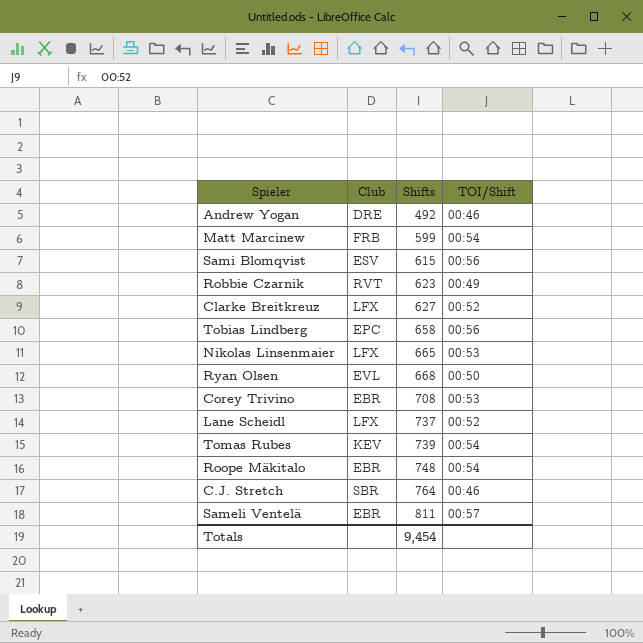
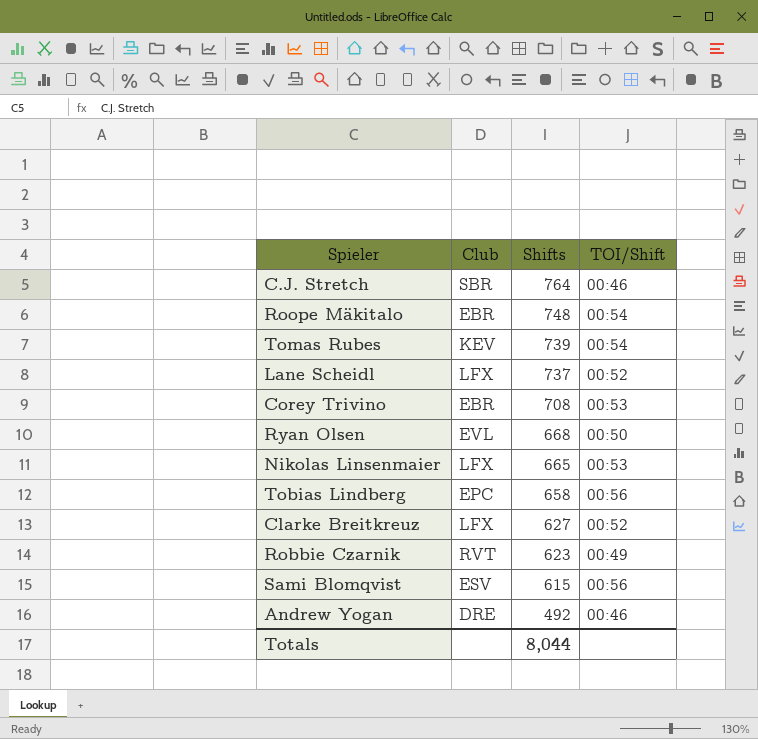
row order: Shifts ascending -> Shifts descending
row Matt Marcinew: FRB | 599 | 00:54 -> none
row Sameli Ventelä: EBR | 811 | 00:57 -> none
Totals | Shifts: 9,454 -> 8,044

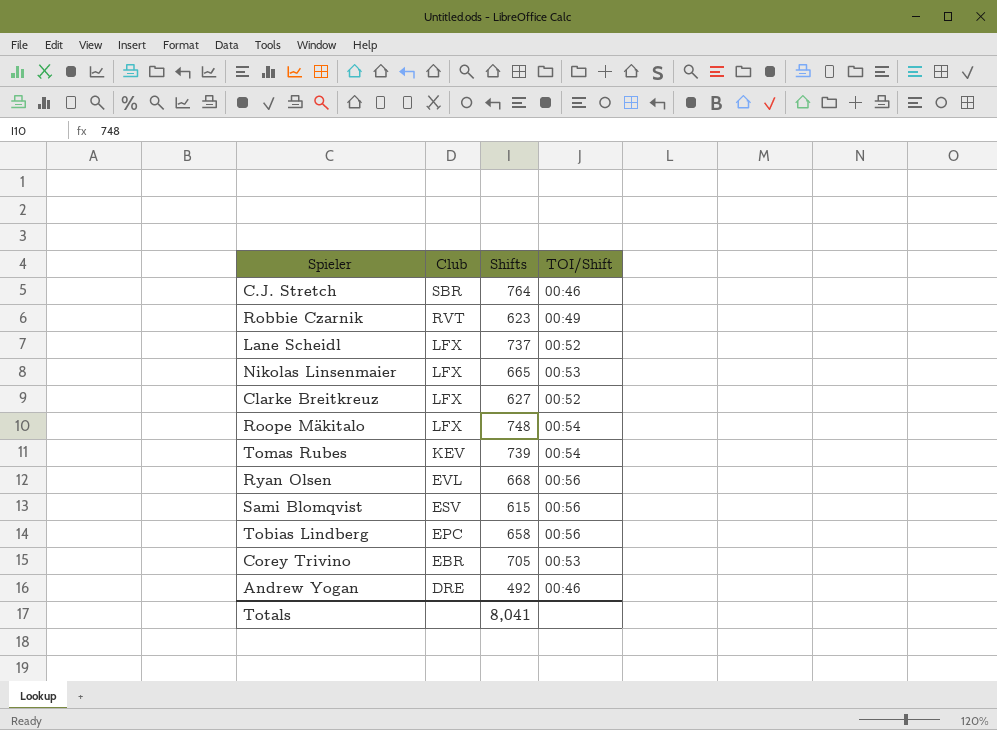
row order: Shifts descending -> Club descending
Roope Mäkitalo | Club: EBR -> LFX
Ryan Olsen | TOI/Shift: 00:50 -> 00:56
Corey Trivino | Shifts: 708 -> 705
Totals | Shifts: 8,044 -> 8,041

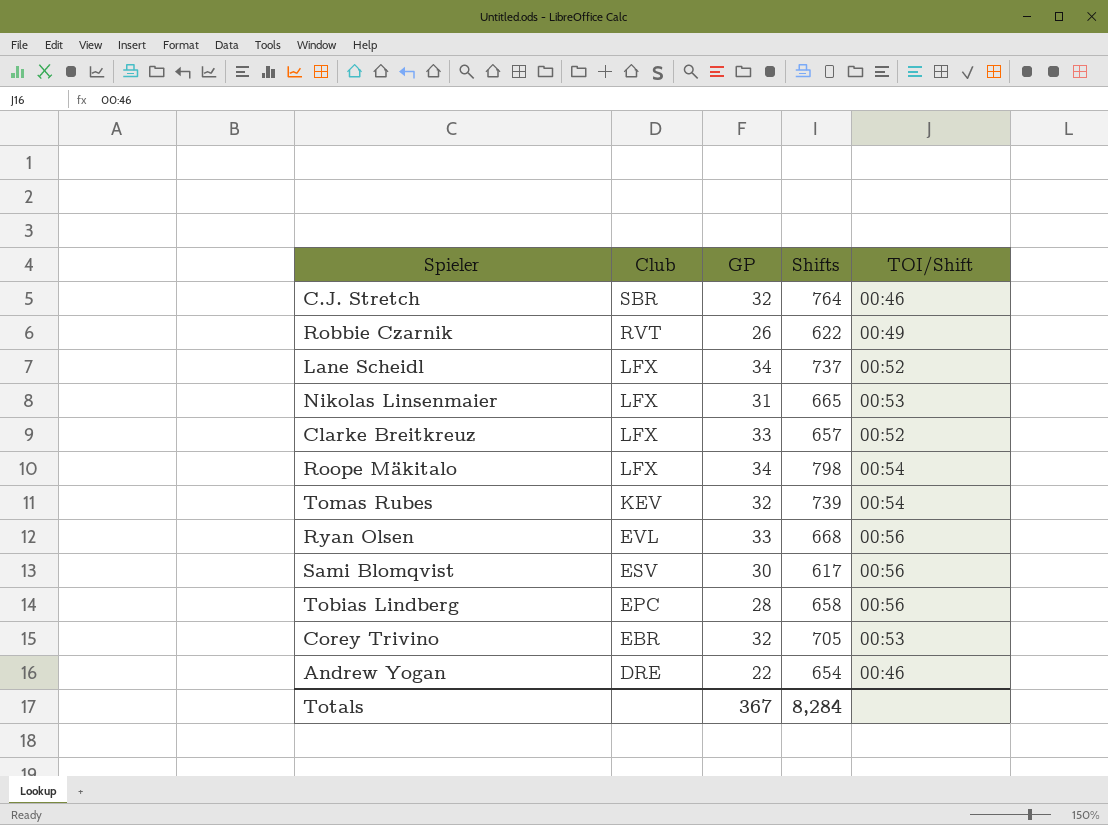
column GP | position: none -> 3
Robbie Czarnik | Shifts: 623 -> 622
Clarke Breitkreuz | Shifts: 627 -> 657
Roope Mäkitalo | Shifts: 748 -> 798
Sami Blomqvist | Shifts: 615 -> 617
Andrew Yogan | Shifts: 492 -> 654
Totals | Shifts: 8,041 -> 8,284

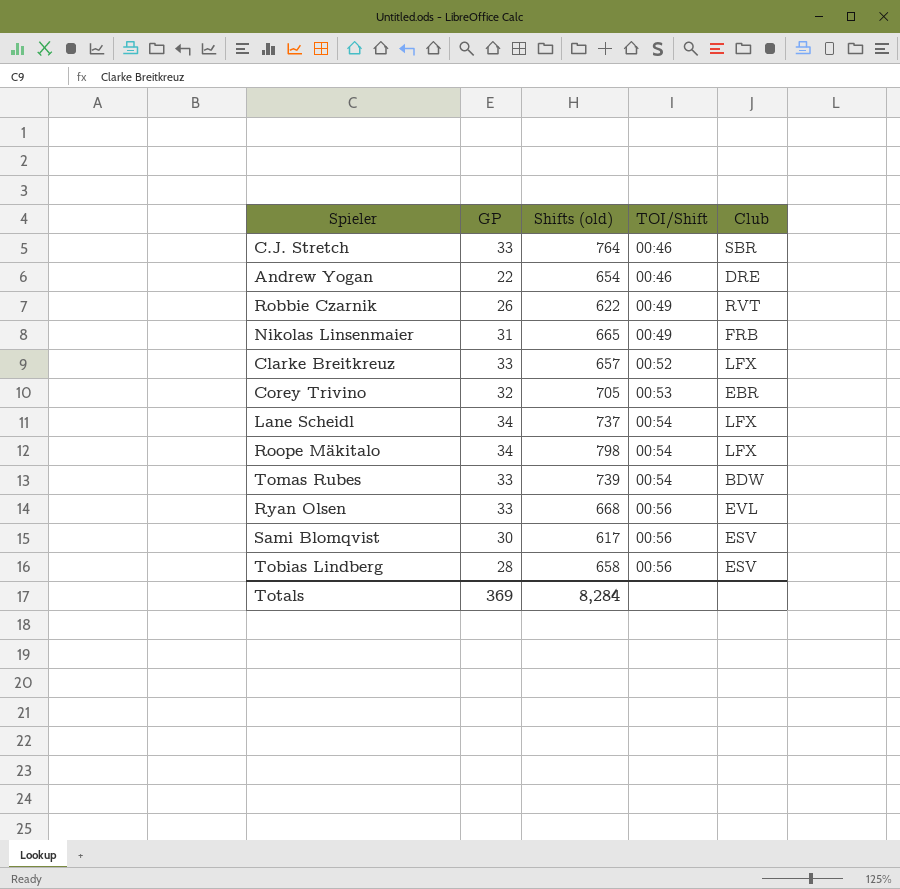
row order: Club descending -> TOI/Shift ascending
column name: Shifts -> Shifts (old)
column Club | position: 2 -> 5
C.J. Stretch | GP: 32 -> 33
Nikolas Linsenmaier | TOI/Shift: 00:53 -> 00:49
Nikolas Linsenmaier | Club: LFX -> FRB
Lane Scheidl | TOI/Shift: 00:52 -> 00:54
Tomas Rubes | GP: 32 -> 33
Tomas Rubes | Club: KEV -> BDW
Tobias Lindberg | Club: EPC -> ESV
Totals | GP: 367 -> 369

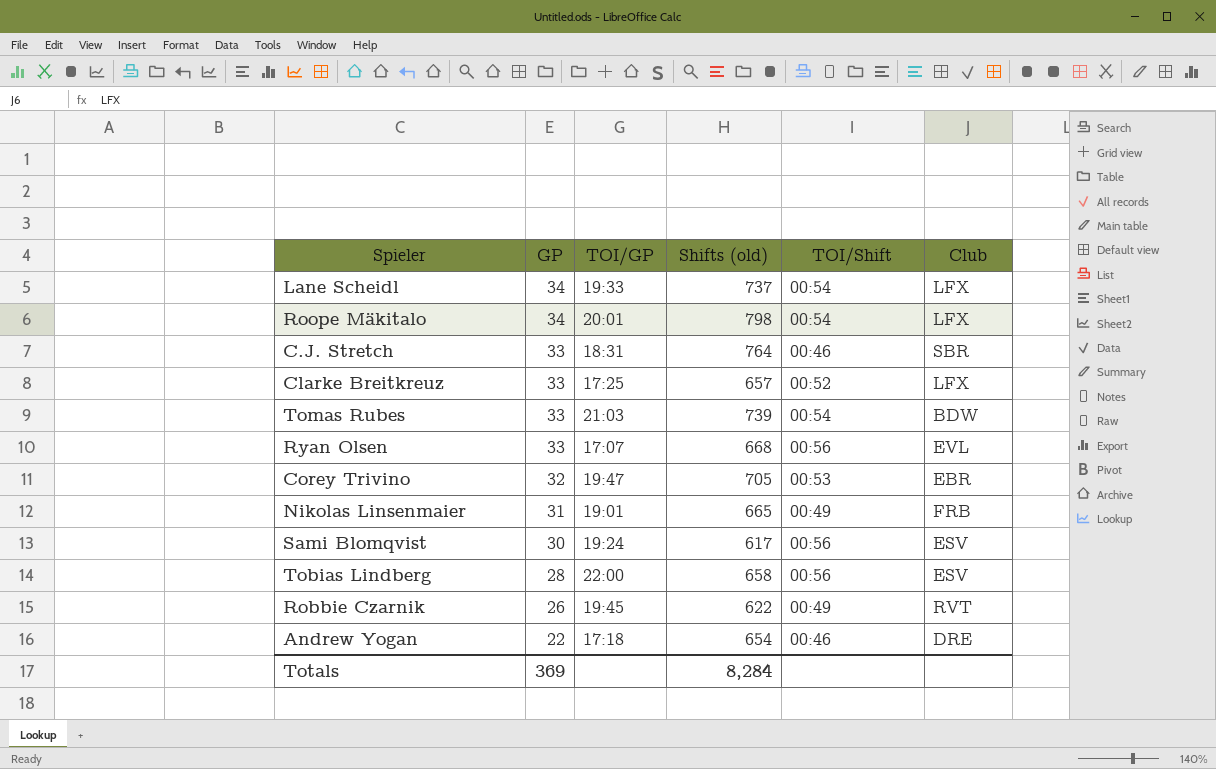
row order: TOI/Shift ascending -> GP descending
column TOI/GP | position: none -> 3

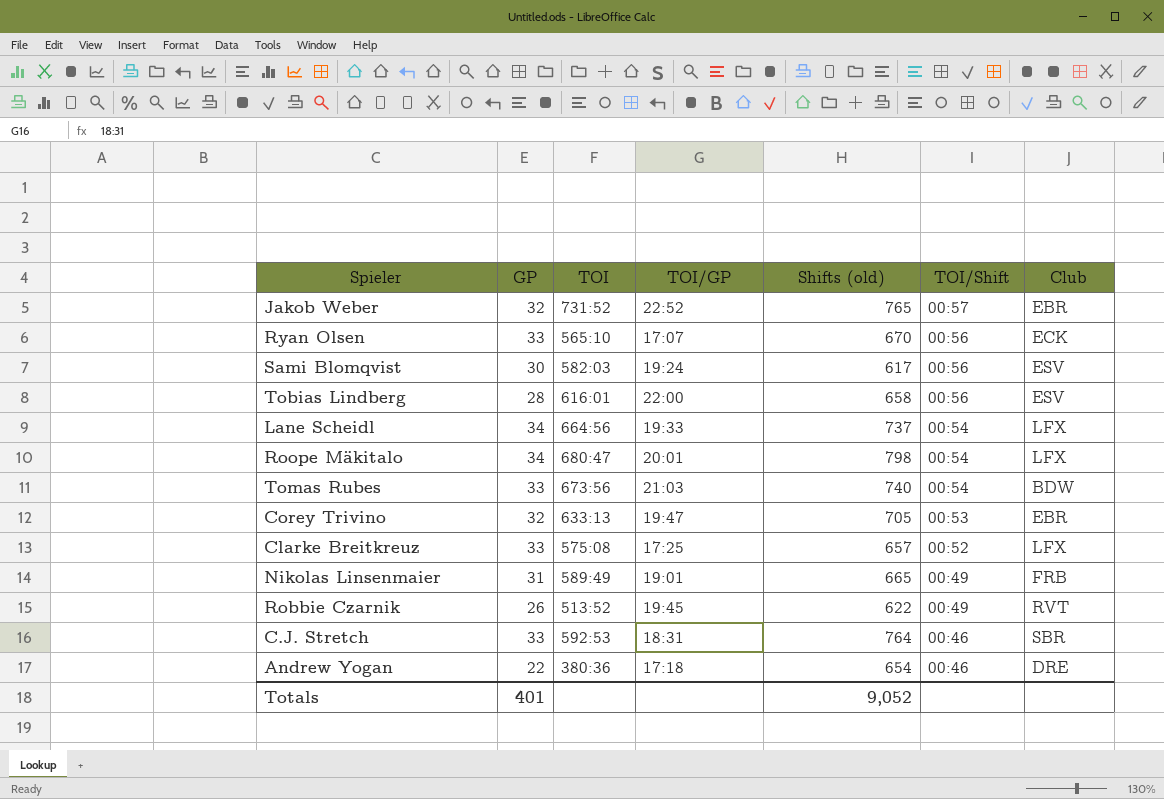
row order: GP descending -> TOI/Shift descending
column TOI | position: none -> 3
row Jakob Weber: none -> 32 | 731:52 | 22:52 | 765 | 00:57 | EBR
Ryan Olsen | Shifts (old): 668 -> 670
Ryan Olsen | Club: EVL -> ECK
Tomas Rubes | Shifts (old): 739 -> 740
Totals | GP: 369 -> 401
Totals | Shifts (old): 8,284 -> 9,052

